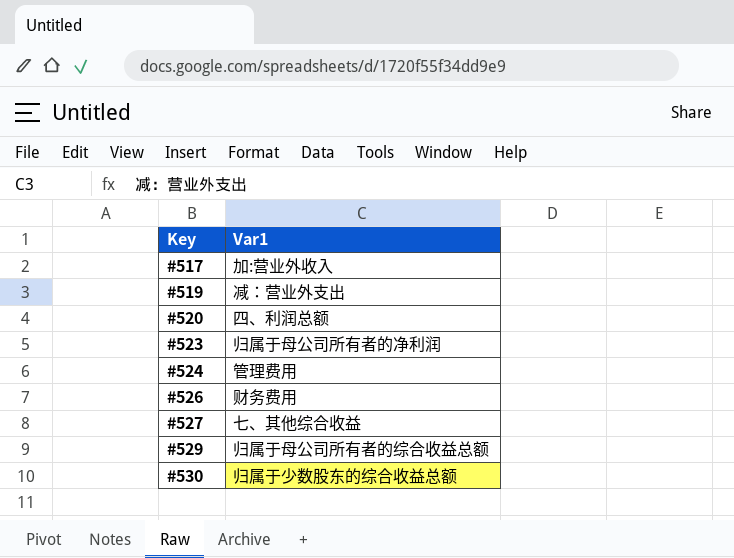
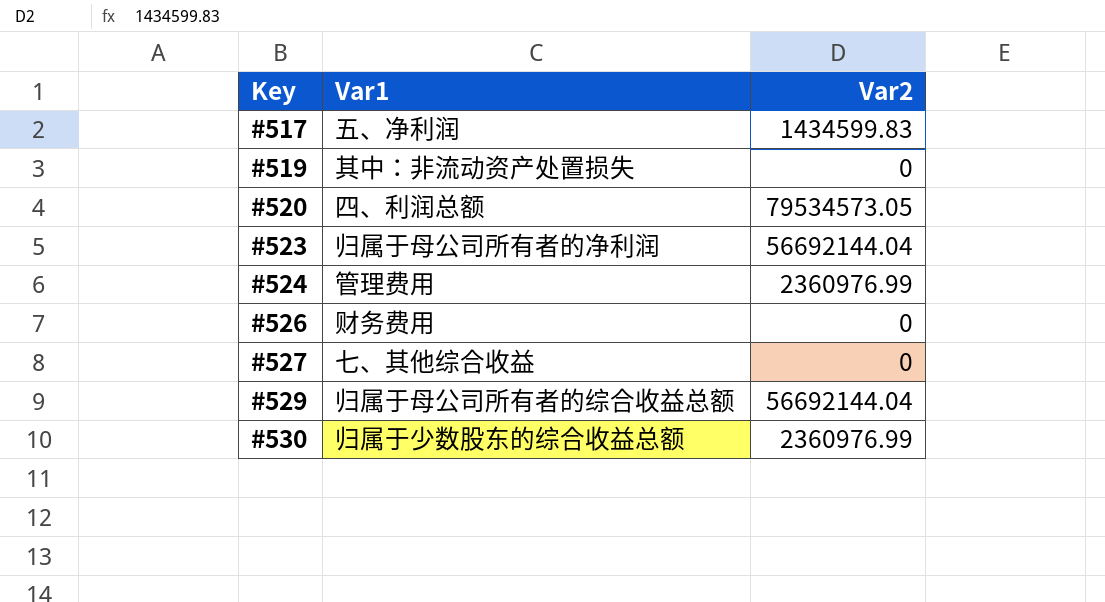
column Var2 | position: none -> 3
#517 | Var1: 加:营业外收入 -> 五、净利润
#519 | Var1: 减：营业外支出 -> 其中：非流动资产处置损失

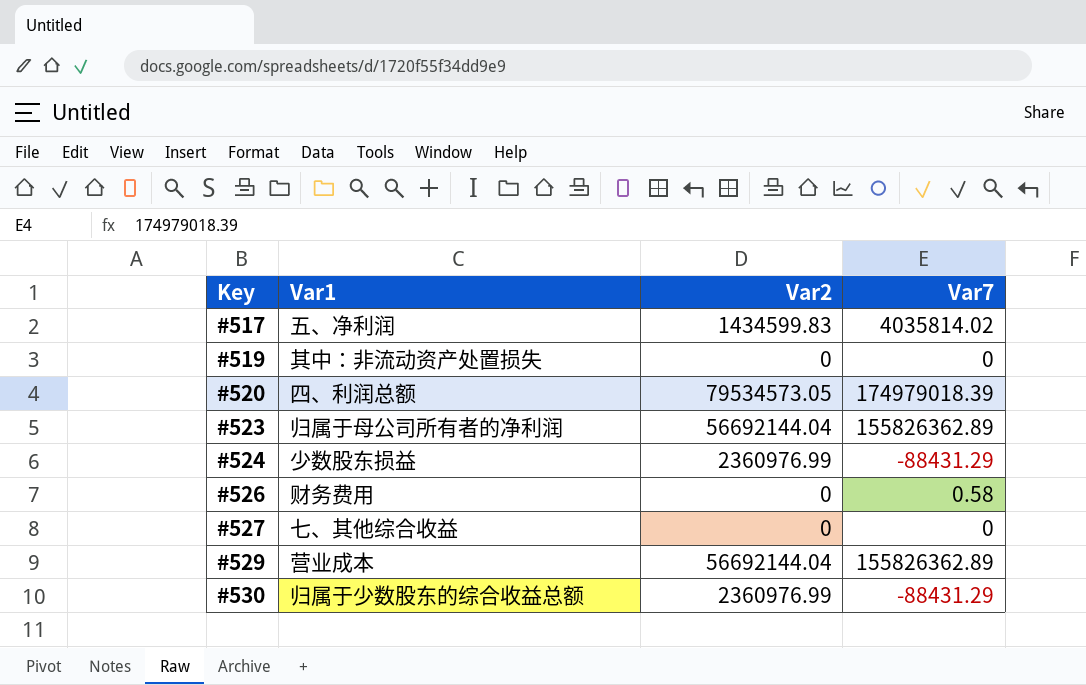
column Var7 | position: none -> 4
#524 | Var1: 管理费用 -> 少数股东损益
#529 | Var1: 归属于母公司所有者的综合收益总额 -> 营业成本

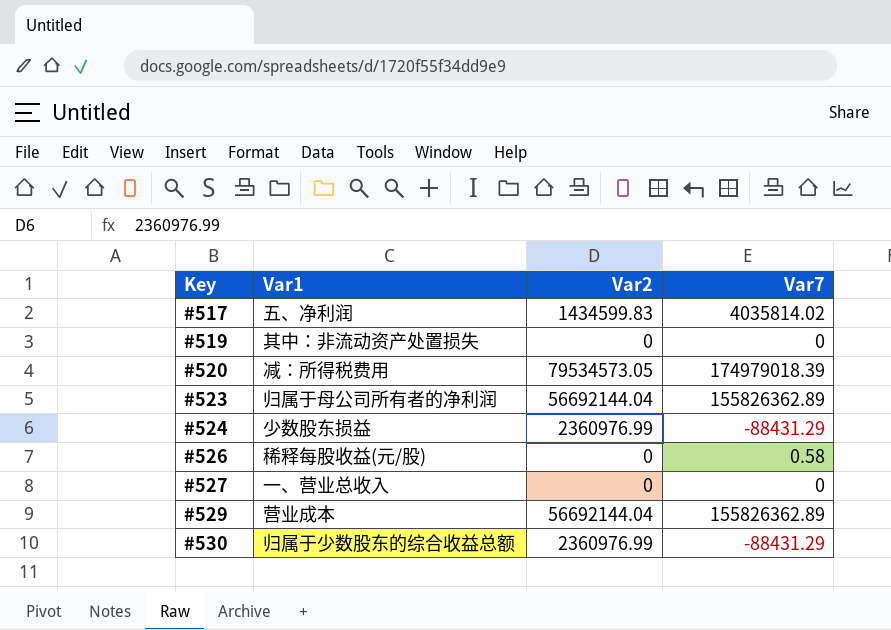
#520 | Var1: 四、利润总额 -> 减：所得税费用
#526 | Var1: 财务费用 -> 稀释每股收益(元/股)
#527 | Var1: 七、其他综合收益 -> 一、营业总收入

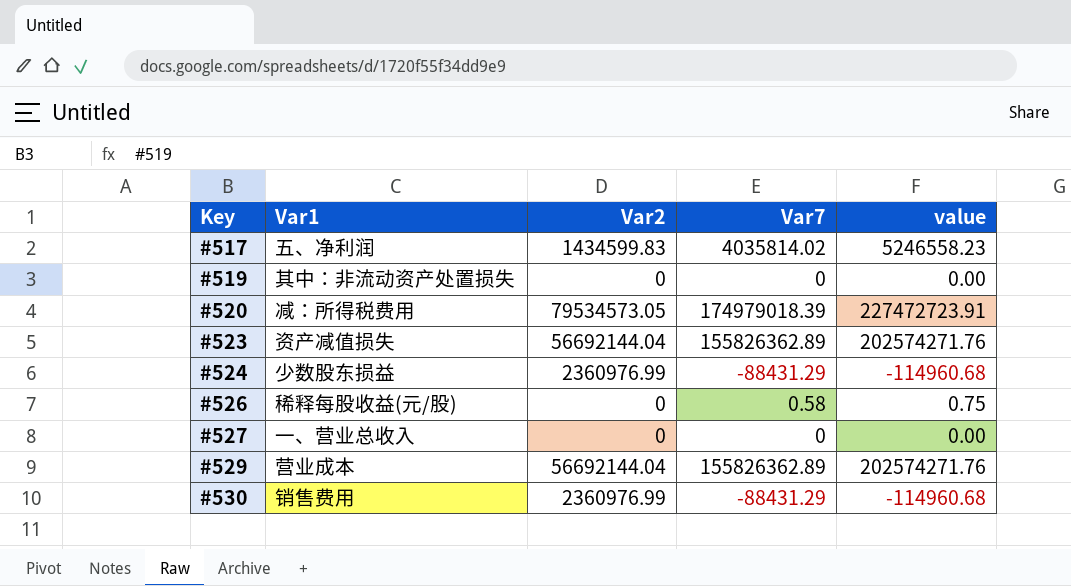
column value | formula: none -> [Var7] * 1.3
#523 | Var1: 归属于母公司所有者的净利润 -> 资产减值损失
#530 | Var1: 归属于少数股东的综合收益总额 -> 销售费用

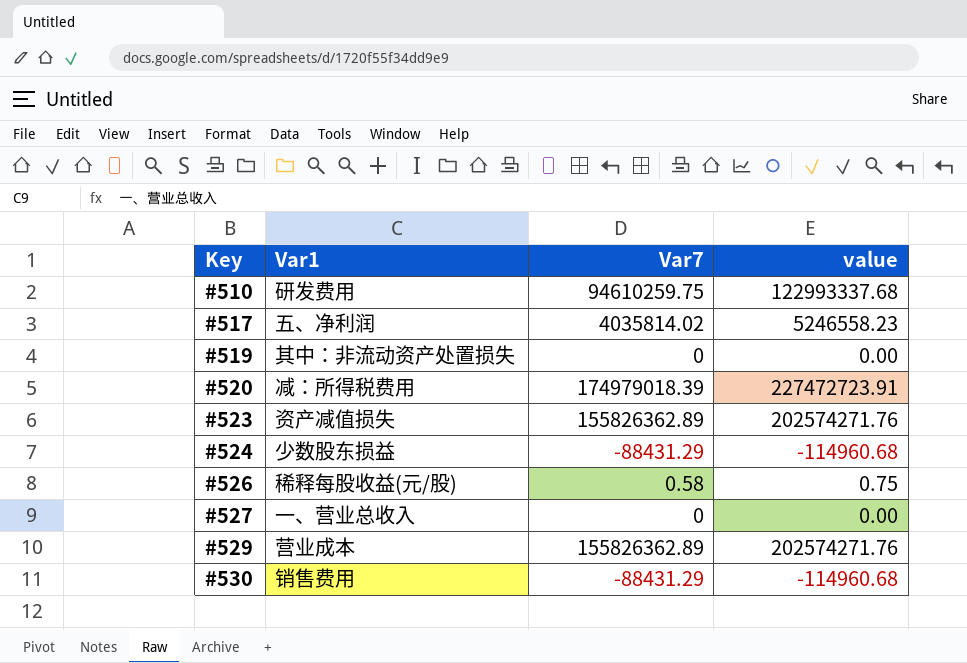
column Var2 | position: 3 -> none
row #510: none -> 研发费用 | 94610259.75 | 122993337.68

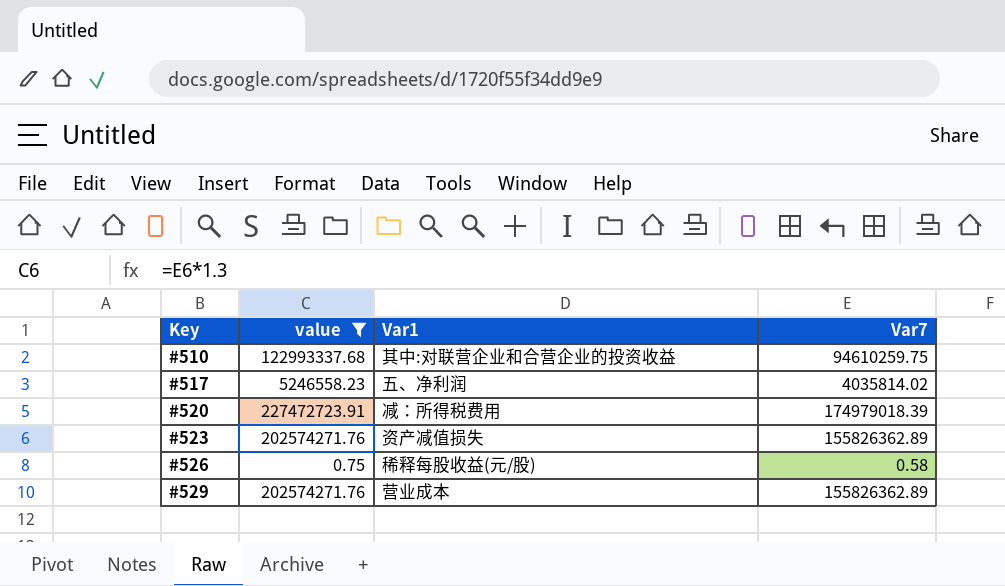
filter: none -> value >= 0.75
column value | position: 4 -> 2
#510 | Var1: 研发费用 -> 其中:对联营企业和合营企业的投资收益

